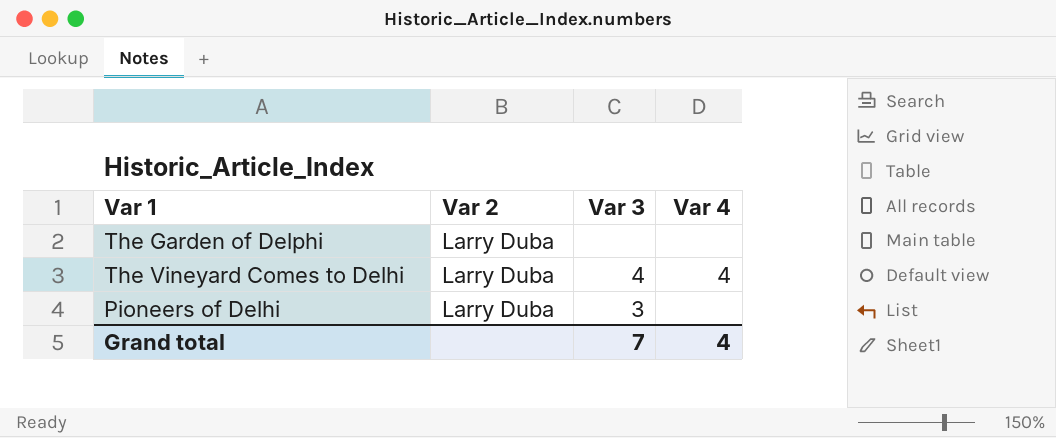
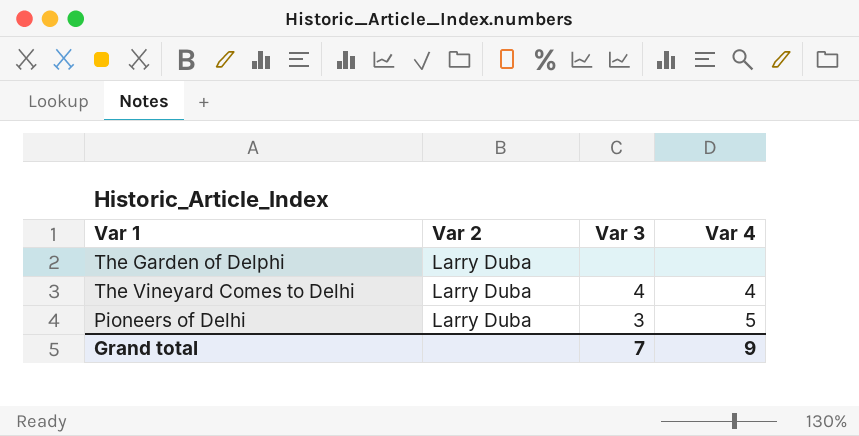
Pioneers of Delhi | Var 4: none -> 5
Grand total | Var 4: 4 -> 9

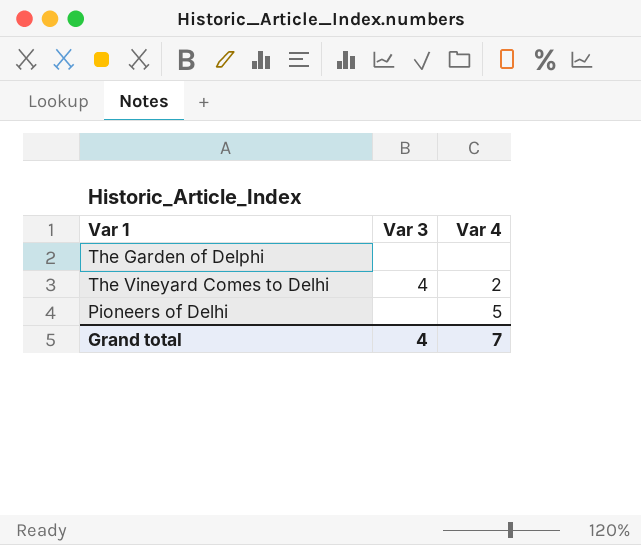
column Var 2 | position: 2 -> none
The Vineyard Comes to Delhi | Var 4: 4 -> 2
Pioneers of Delhi | Var 3: 3 -> none
Grand total | Var 3: 7 -> 4
Grand total | Var 4: 9 -> 7

